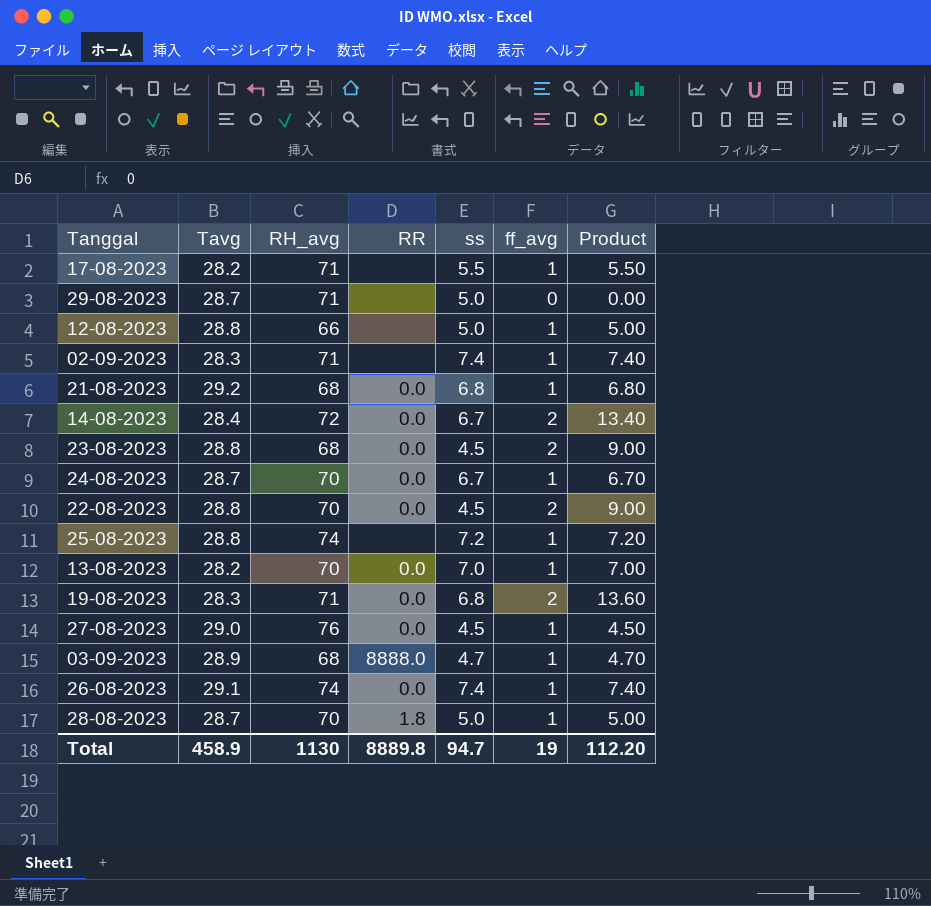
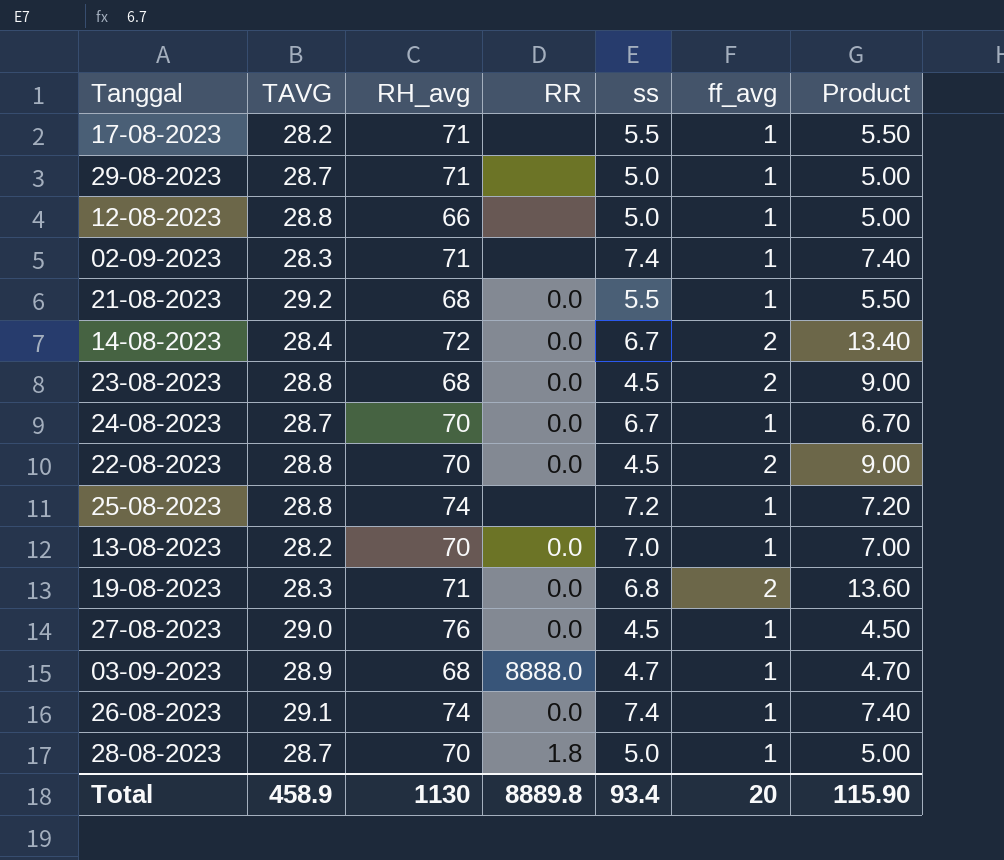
column name: Tavg -> TAVG
29-08-2023 | ff_avg: 0 -> 1
29-08-2023 | Product: 0.00 -> 5.00
21-08-2023 | ss: 6.8 -> 5.5
21-08-2023 | Product: 6.80 -> 5.50
Total | ss: 94.7 -> 93.4
Total | ff_avg: 19 -> 20
Total | Product: 112.20 -> 115.90

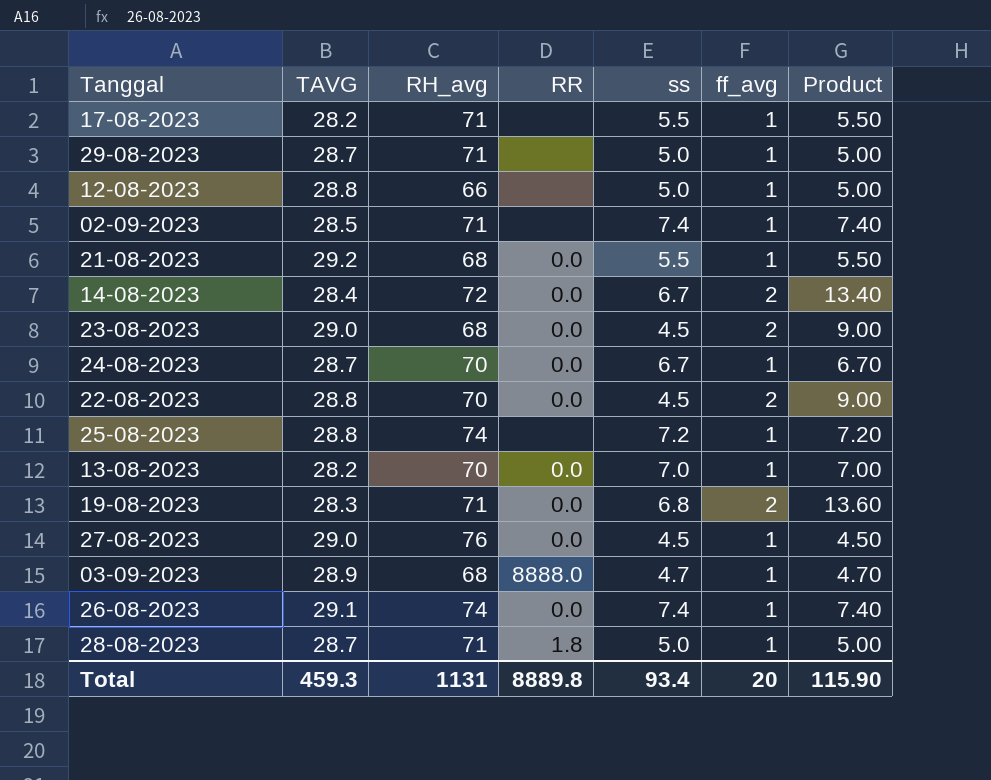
02-09-2023 | TAVG: 28.3 -> 28.5
23-08-2023 | TAVG: 28.8 -> 29.0
28-08-2023 | RH_avg: 70 -> 71
Total | TAVG: 458.9 -> 459.3
Total | RH_avg: 1130 -> 1131

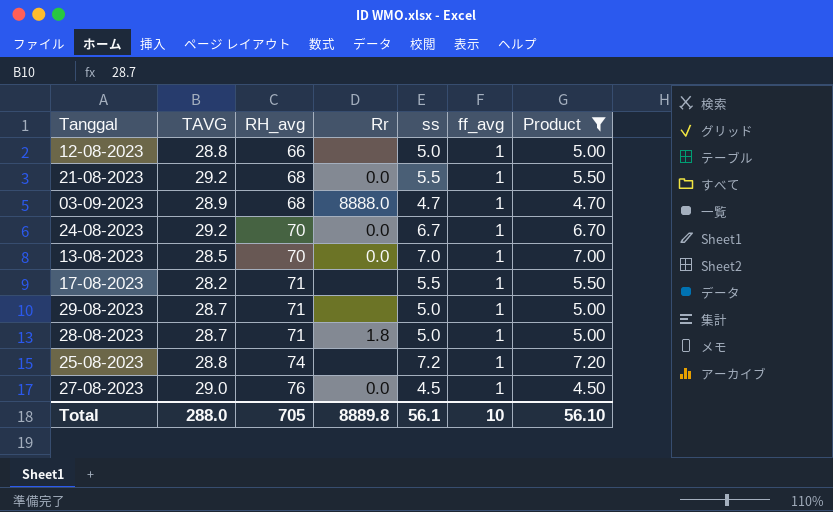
filter: none -> Product <= 7.20
row order: none -> RH_avg ascending
column name: RR -> Rr
24-08-2023 | TAVG: 28.7 -> 29.2
13-08-2023 | TAVG: 28.2 -> 28.5
Total | TAVG: 459.3 -> 288.0
Total | RH_avg: 1131 -> 705
Total | ss: 93.4 -> 56.1
Total | ff_avg: 20 -> 10
Total | Product: 115.90 -> 56.10

